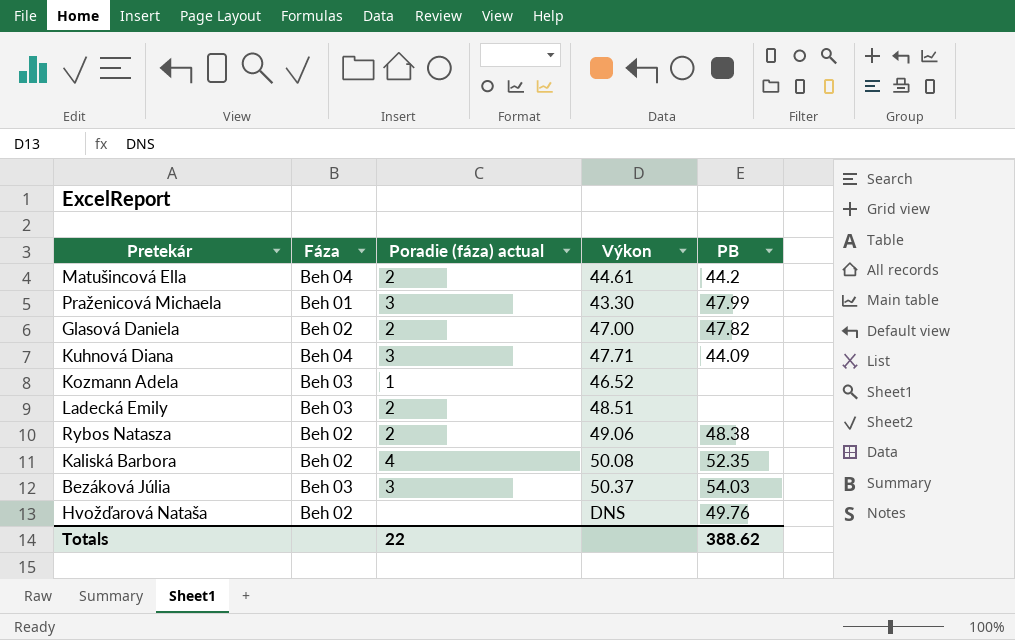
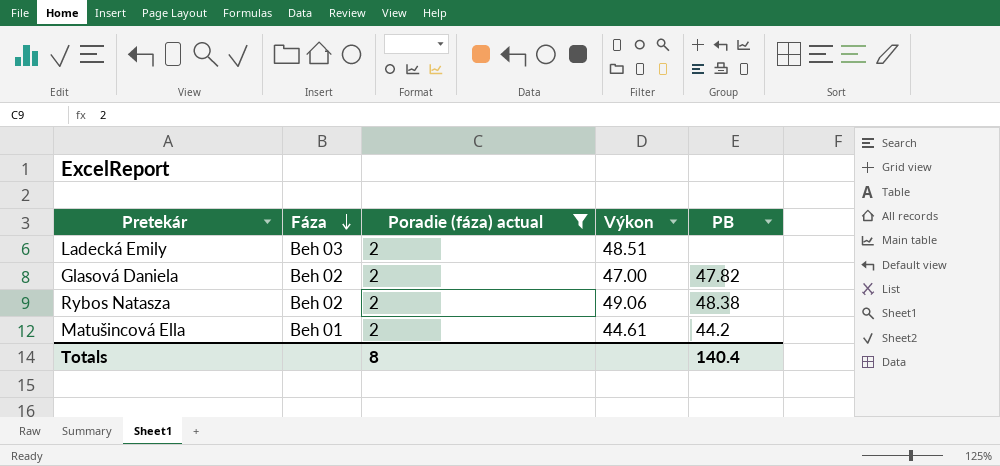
filter: none -> Poradie (fáza) actual = 2
row order: none -> Fáza descending
Matušincová Ella | Fáza: Beh 04 -> Beh 01
Totals | Poradie (fáza) actual: 22 -> 8
Totals | PB: 388.62 -> 140.4

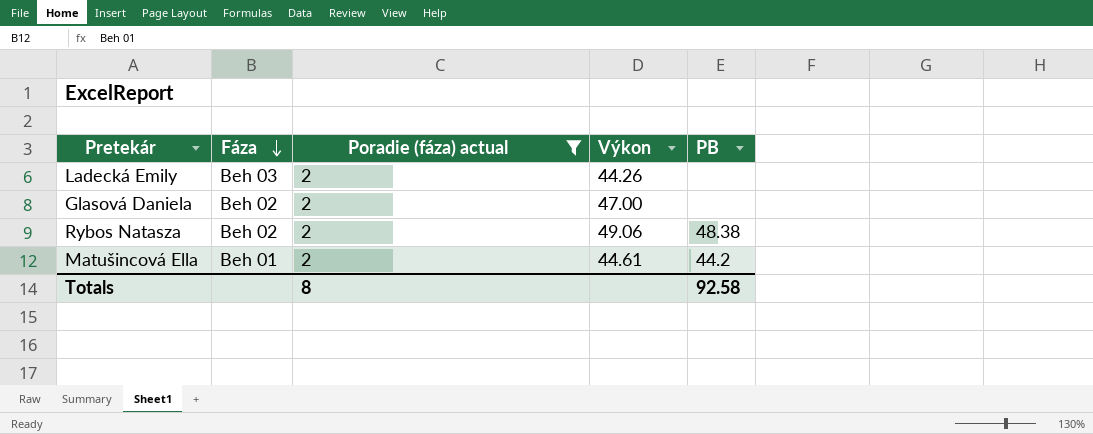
Ladecká Emily | Výkon: 48.51 -> 44.26
Glasová Daniela | PB: 47.82 -> none
Totals | PB: 140.4 -> 92.58

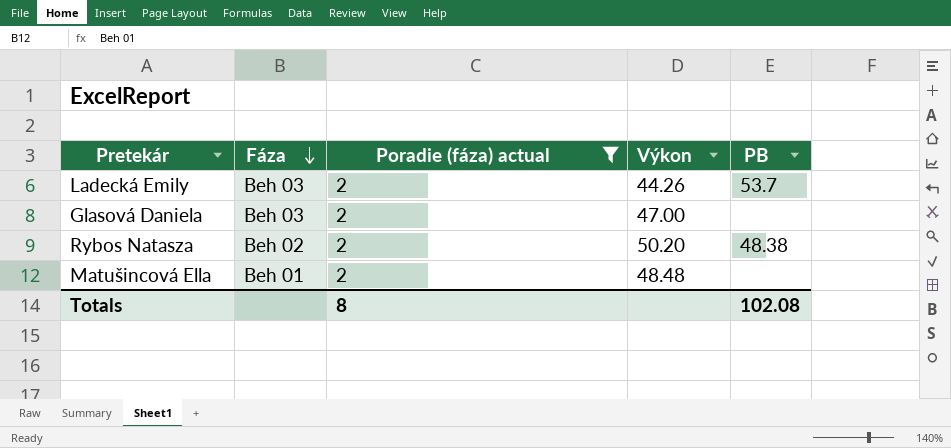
Ladecká Emily | PB: none -> 53.7
Glasová Daniela | Fáza: Beh 02 -> Beh 03
Rybos Natasza | Výkon: 49.06 -> 50.20
Matušincová Ella | Výkon: 44.61 -> 48.48
Matušincová Ella | PB: 44.2 -> none
Totals | PB: 92.58 -> 102.08

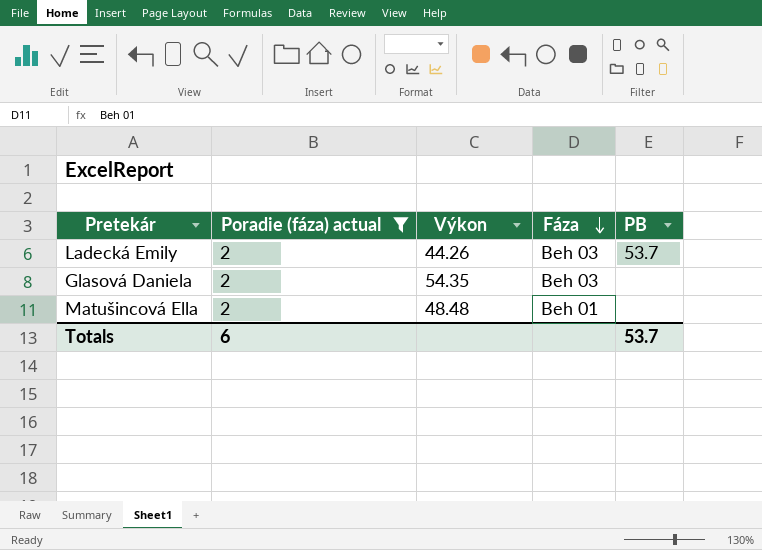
column Fáza | position: 2 -> 4
row Rybos Natasza: Beh 02 | 2 | 50.20 | 48.38 -> none
Glasová Daniela | Výkon: 47.00 -> 54.35
Totals | Poradie (fáza) actual: 8 -> 6
Totals | PB: 102.08 -> 53.7

